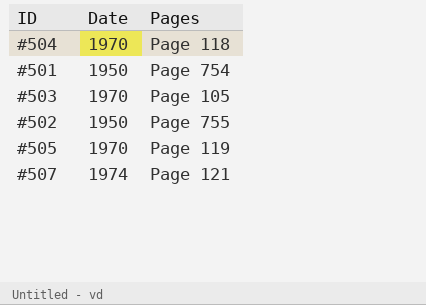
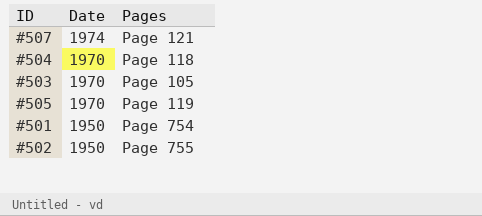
row order: none -> Date descending

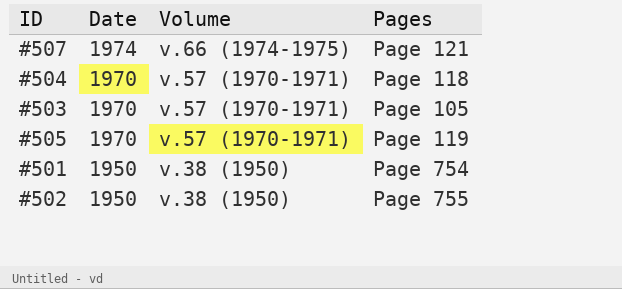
column Volume | position: none -> 3

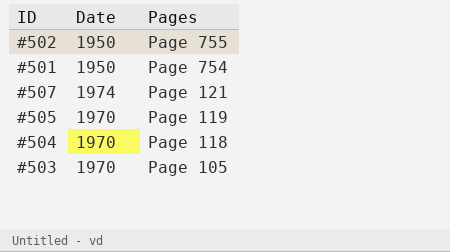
row order: Date descending -> Pages descending
column Volume | position: 3 -> none

